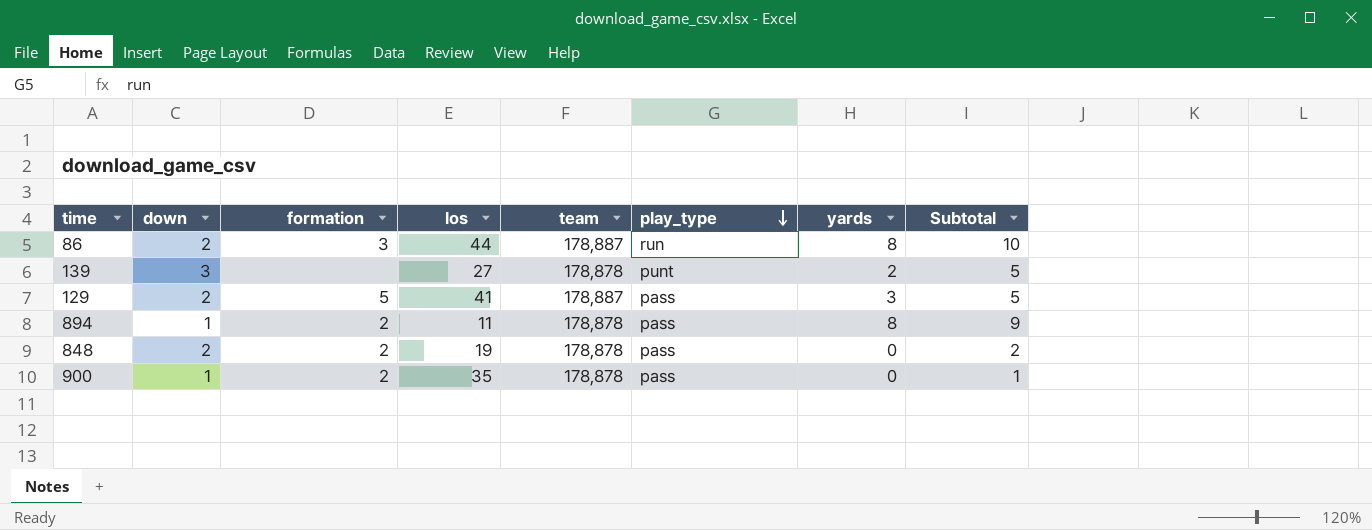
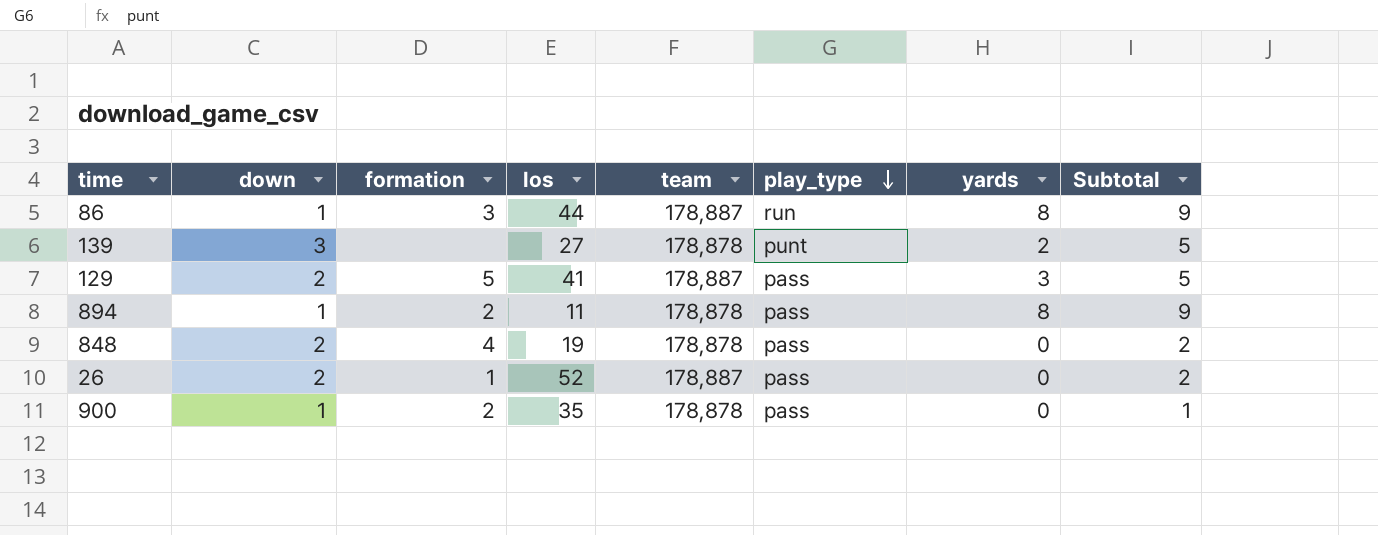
86 | down: 2 -> 1
86 | Subtotal: 10 -> 9
848 | formation: 2 -> 4
row 26: none -> 2 | 1 | 52 | 178,887 | pass | 0 | 2

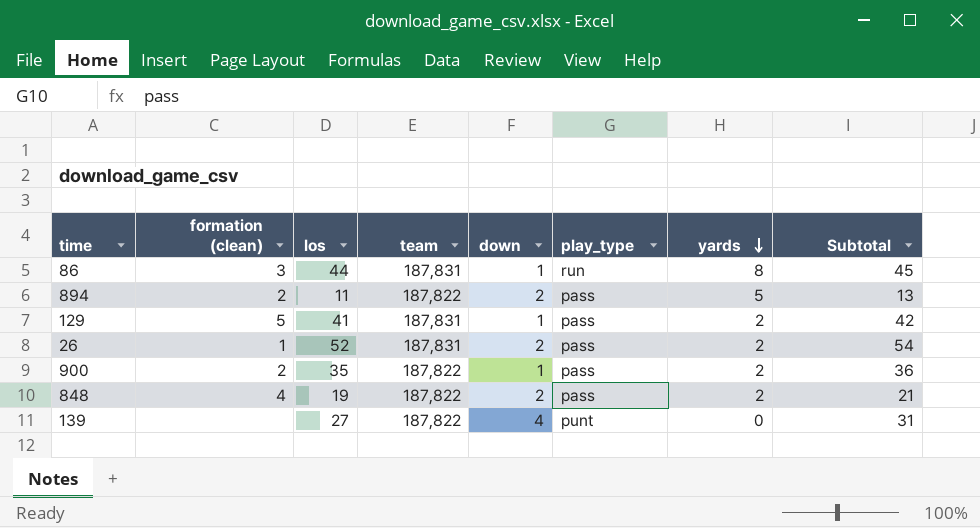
row order: play_type descending -> yards descending
column name: formation -> formation (clean)
column down | position: 2 -> 5
column Subtotal | formula: [down] + [yards] -> [los] + [down]
86 | team: 178,887 -> 187,831
894 | team: 178,878 -> 187,822
894 | down: 1 -> 2
894 | yards: 8 -> 5
129 | team: 178,887 -> 187,831
129 | down: 2 -> 1
129 | yards: 3 -> 2
26 | team: 178,887 -> 187,831
26 | yards: 0 -> 2
900 | team: 178,878 -> 187,822
900 | yards: 0 -> 2
848 | team: 178,878 -> 187,822
848 | yards: 0 -> 2
139 | team: 178,878 -> 187,822
139 | down: 3 -> 4
139 | yards: 2 -> 0

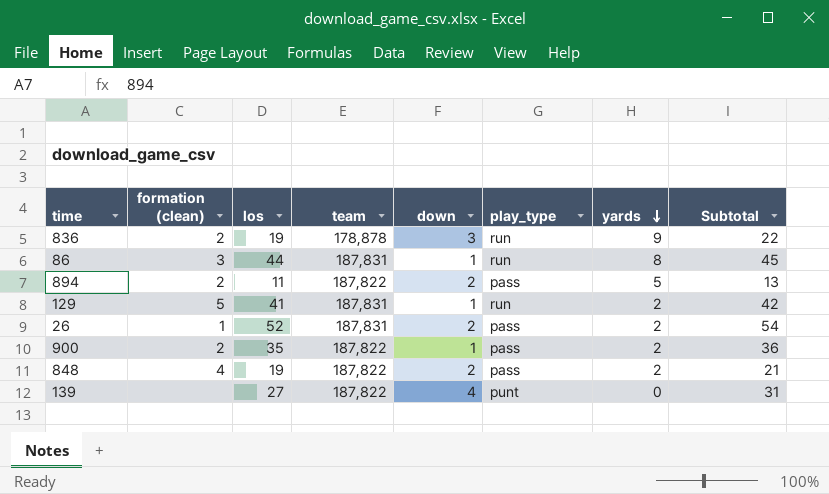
row 836: none -> 2 | 19 | 178,878 | 3 | run | 9 | 22
129 | play_type: pass -> run

